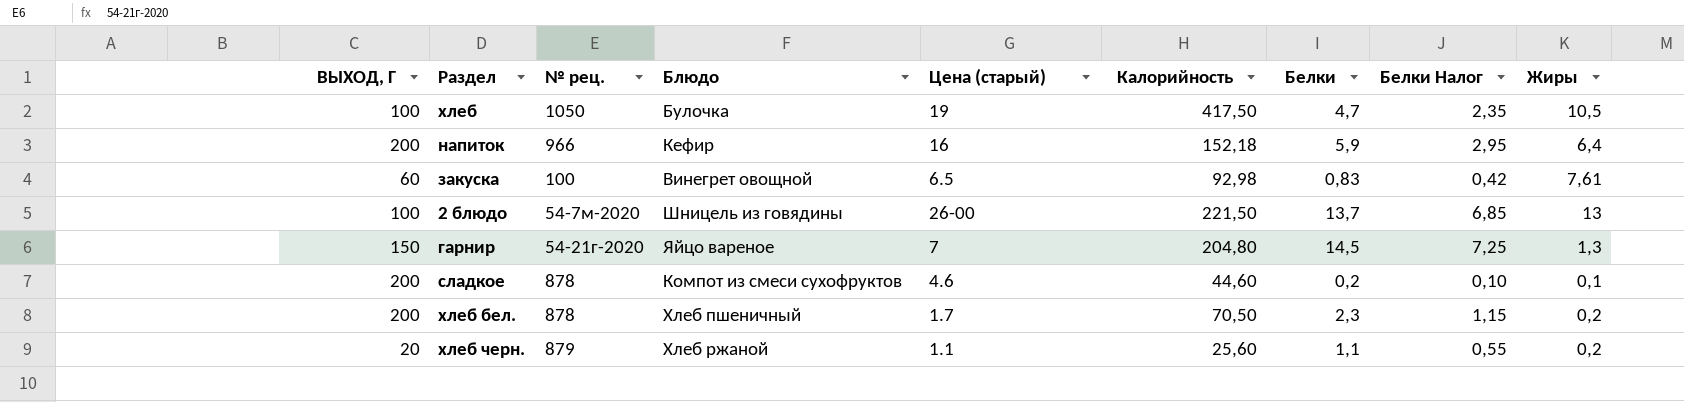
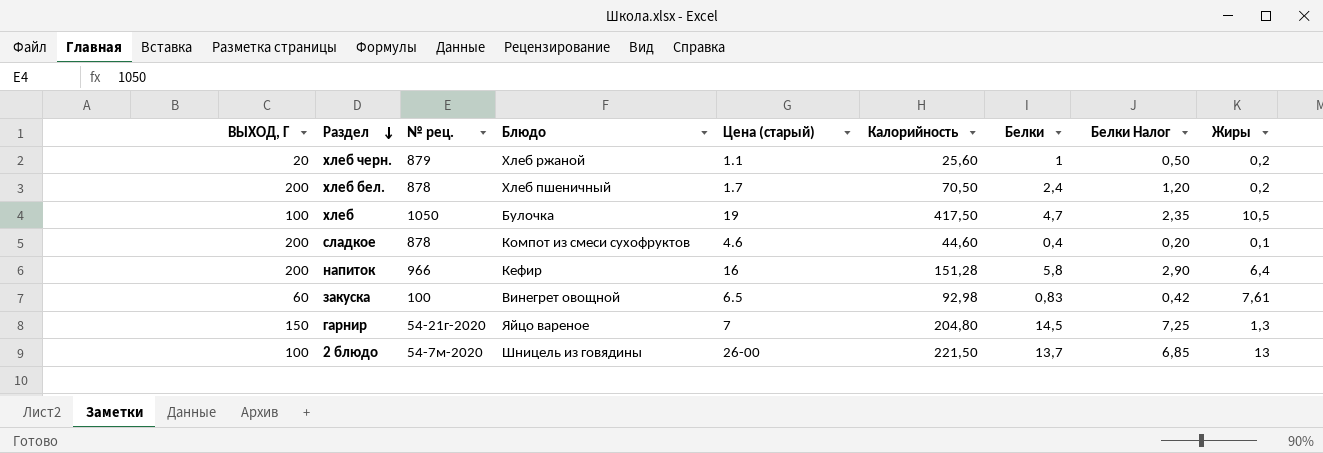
row order: none -> Раздел descending
хлеб черн. | Белки: 1,1 -> 1
хлеб черн. | Белки Налог: 0,55 -> 0,50
хлеб бел. | Белки: 2,3 -> 2,4
хлеб бел. | Белки Налог: 1,15 -> 1,20
сладкое | Белки: 0,2 -> 0,4
сладкое | Белки Налог: 0,10 -> 0,20
напиток | Калорийность: 152,18 -> 151,28
напиток | Белки: 5,9 -> 5,8
напиток | Белки Налог: 2,95 -> 2,90

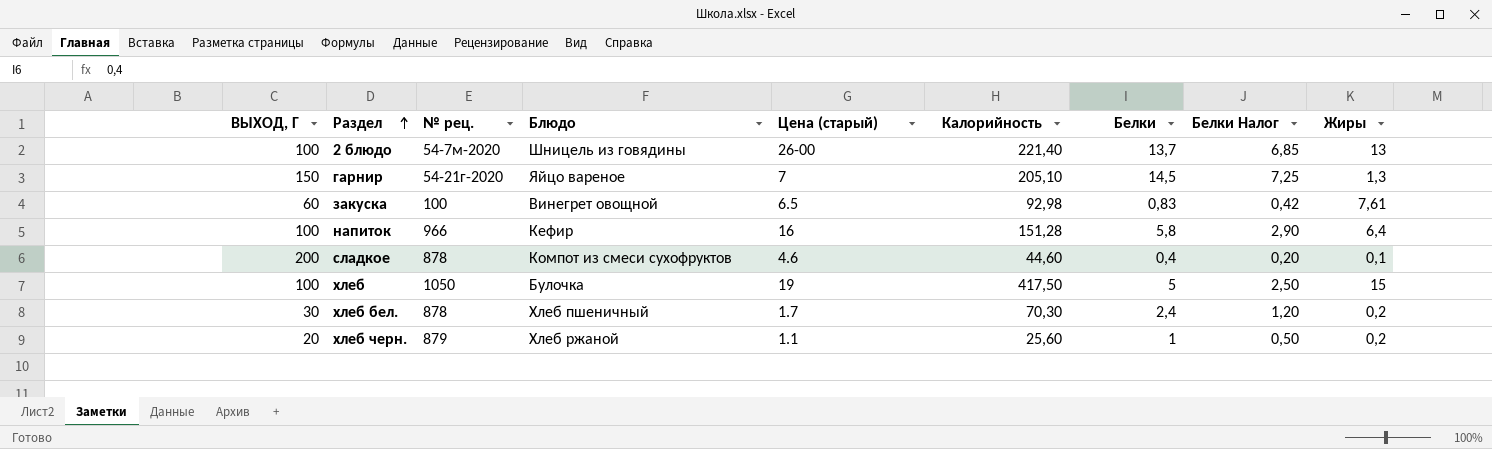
row order: Раздел descending -> Раздел ascending
2 блюдо | Калорийность: 221,50 -> 221,40
гарнир | Калорийность: 204,80 -> 205,10
напиток | ВЫХОД, Г: 200 -> 100
хлеб | Белки: 4,7 -> 5
хлеб | Белки Налог: 2,35 -> 2,50
хлеб | Жиры: 10,5 -> 15
хлеб бел. | ВЫХОД, Г: 200 -> 30
хлеб бел. | Калорийность: 70,50 -> 70,30

